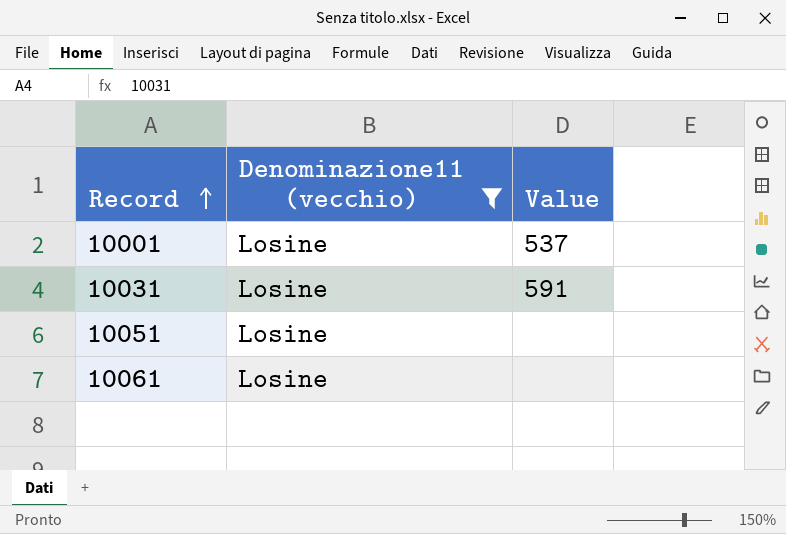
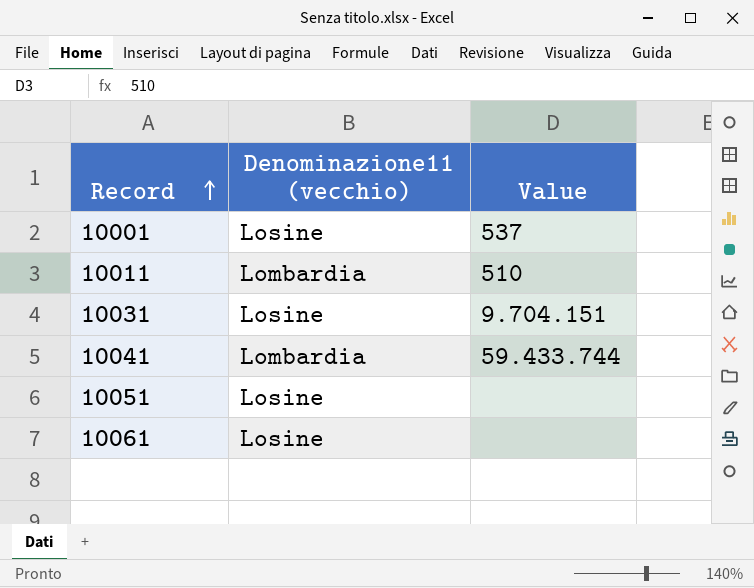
filter: Denominazione11 (vecchio) = Losine -> none
10031 | Value: 591 -> 9.704.151

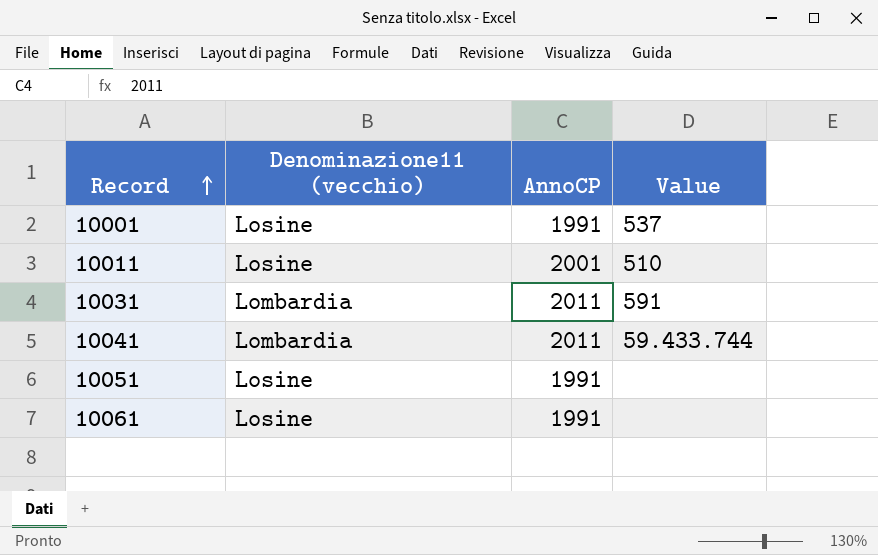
column AnnoCP | position: none -> 3
10011 | Denominazione11 (vecchio): Lombardia -> Losine
10031 | Denominazione11 (vecchio): Losine -> Lombardia
10031 | Value: 9.704.151 -> 591

